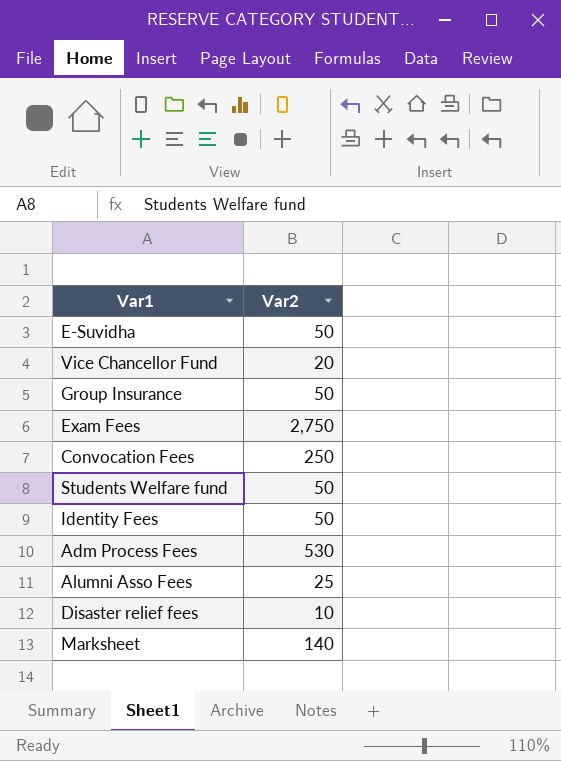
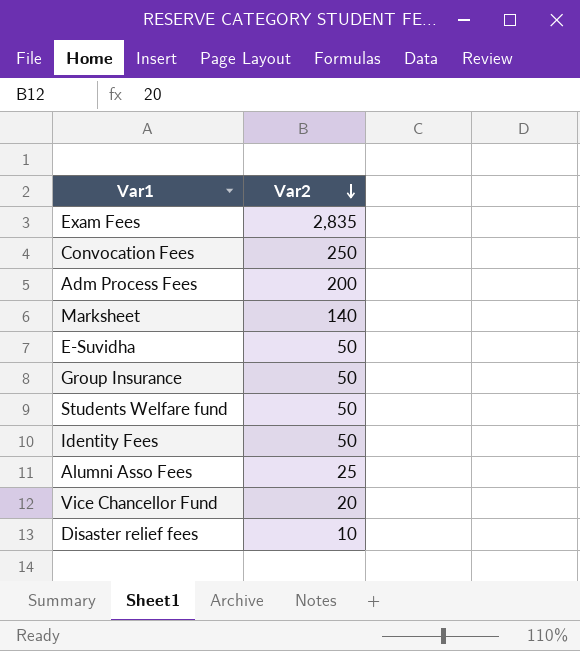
row order: none -> Var2 descending
Exam Fees | Var2: 2,750 -> 2,835
Adm Process Fees | Var2: 530 -> 200

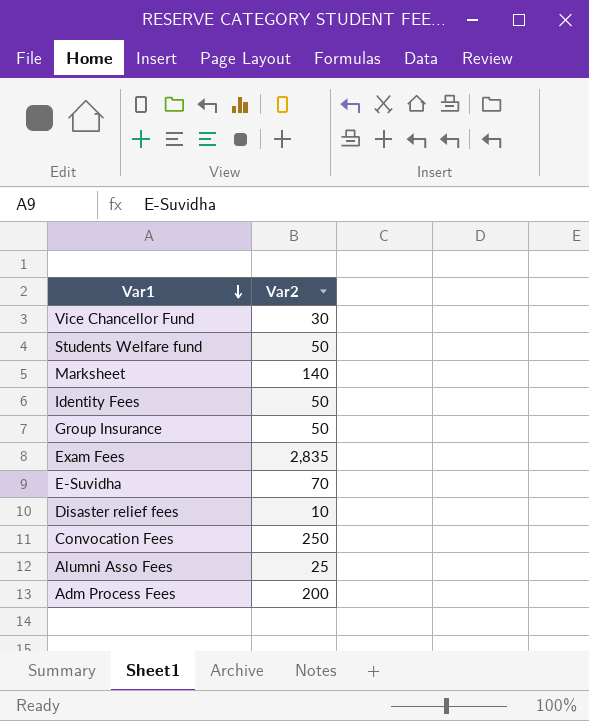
row order: Var2 descending -> Var1 descending
Vice Chancellor Fund | Var2: 20 -> 30
E-Suvidha | Var2: 50 -> 70

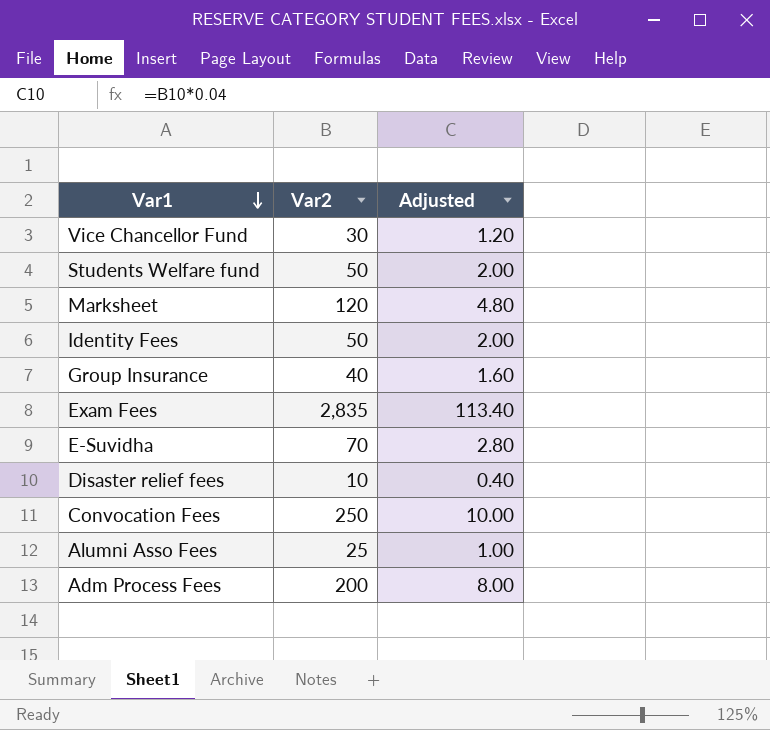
column Adjusted | formula: none -> [Var2] * 0.04
Marksheet | Var2: 140 -> 120
Group Insurance | Var2: 50 -> 40

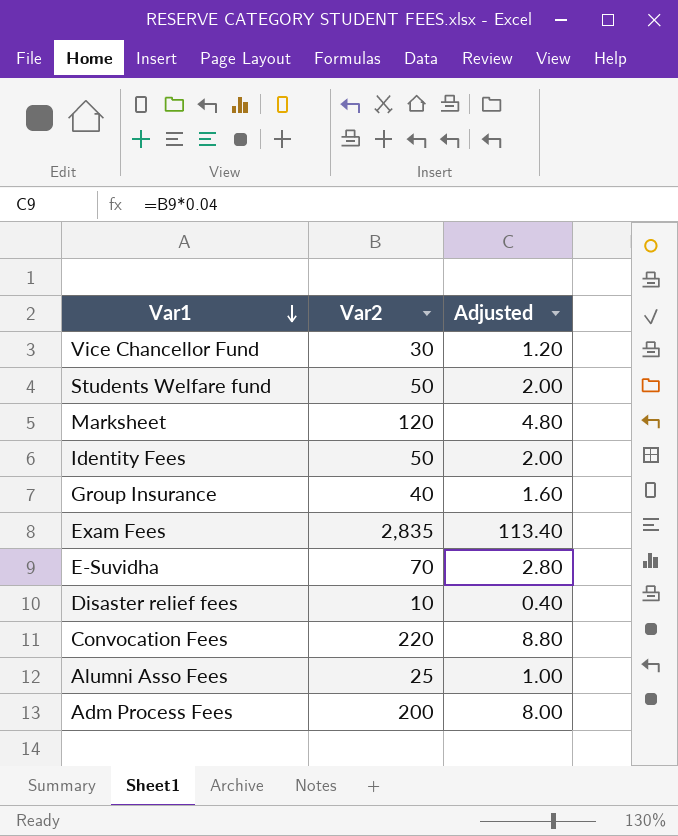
Convocation Fees | Var2: 250 -> 220
Convocation Fees | Adjusted: 10.00 -> 8.80

